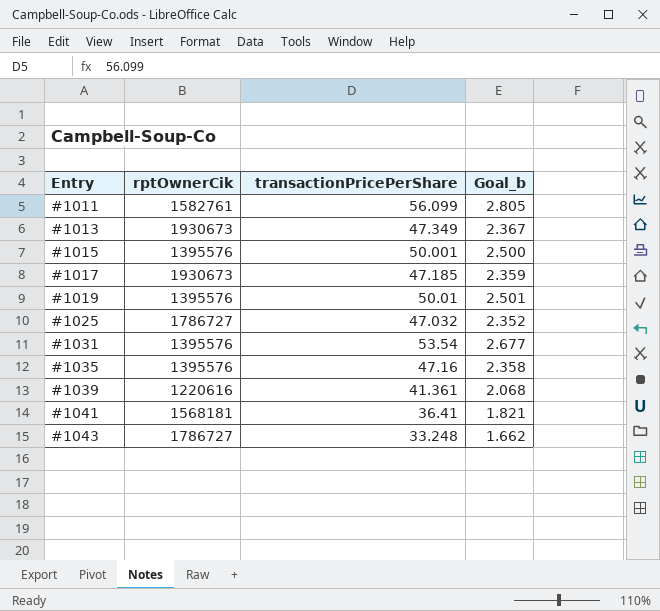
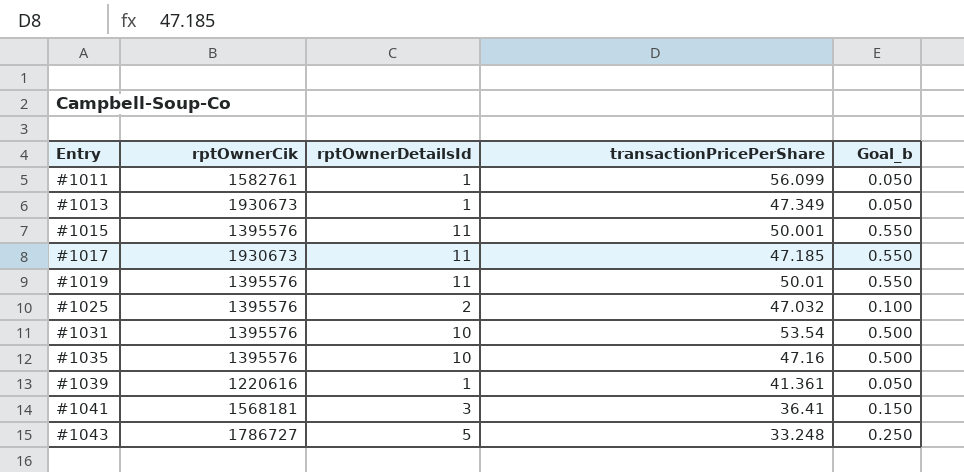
column rptOwnerDetailsId | position: none -> 3
column Goal_b | formula: [transactionPricePerShare] * 0.05 -> [rptOwnerDetailsId] * 0.05
#1025 | rptOwnerCik: 1786727 -> 1395576

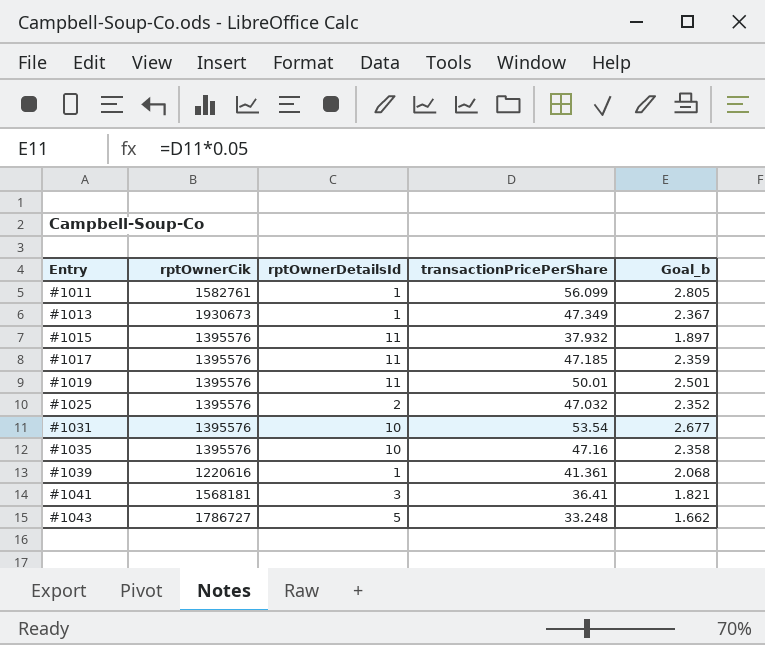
column Goal_b | formula: [rptOwnerDetailsId] * 0.05 -> [transactionPricePerShare] * 0.05
#1015 | transactionPricePerShare: 50.001 -> 37.932
#1017 | rptOwnerCik: 1930673 -> 1395576

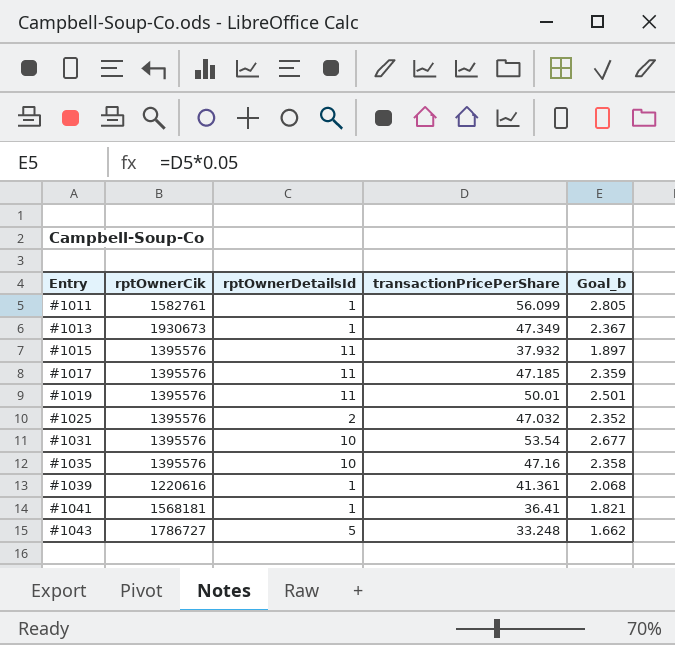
#1041 | rptOwnerDetailsId: 3 -> 1

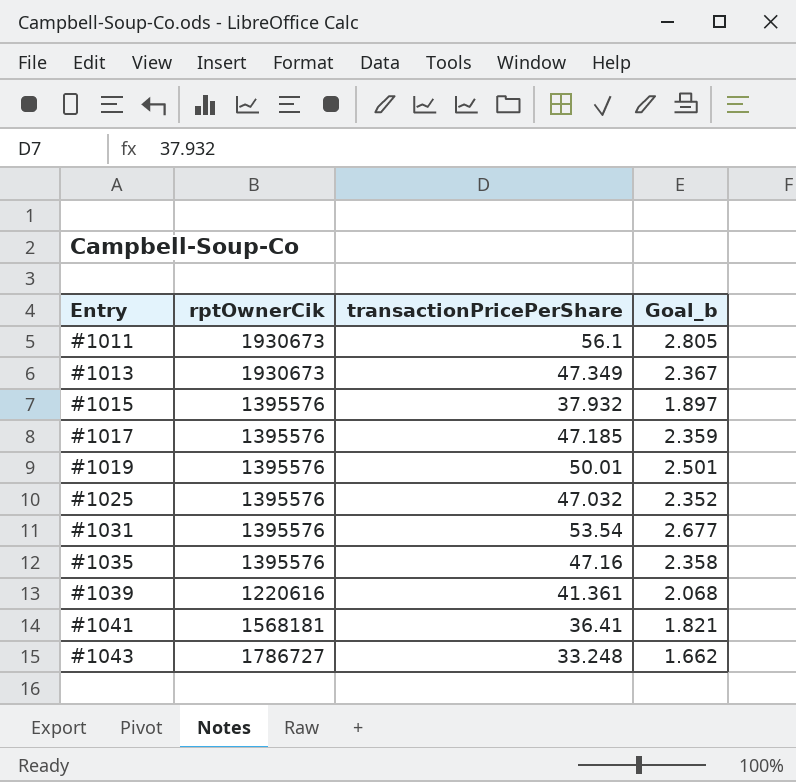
column rptOwnerDetailsId | position: 3 -> none
#1011 | rptOwnerCik: 1582761 -> 1930673
#1011 | transactionPricePerShare: 56.099 -> 56.1

